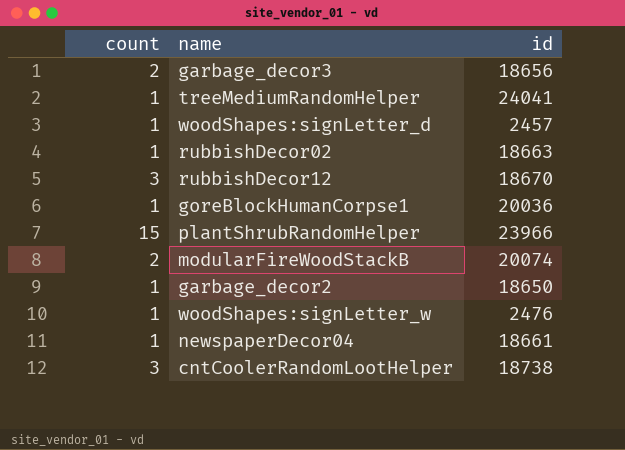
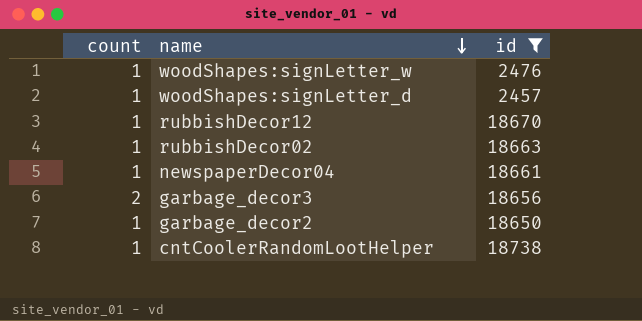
filter: none -> id <= 18738
row order: none -> name descending
rubbishDecor12 | count: 3 -> 1
cntCoolerRandomLootHelper | count: 3 -> 1

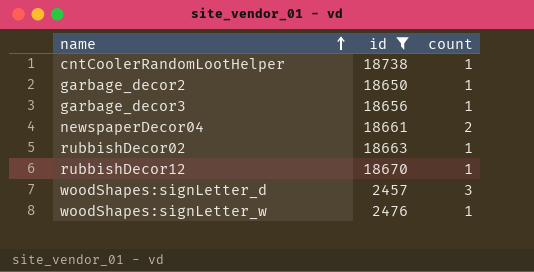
row order: name descending -> name ascending
column count | position: 1 -> 3
garbage_decor3 | count: 2 -> 1
newspaperDecor04 | count: 1 -> 2
woodShapes:signLetter_d | count: 1 -> 3

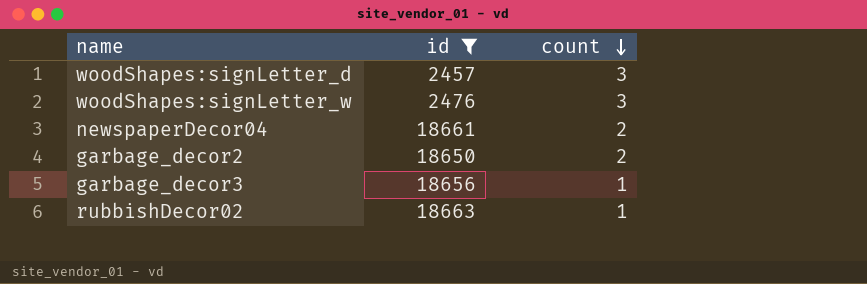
row order: name ascending -> count descending
row cntCoolerRandomLootHelper: 18738 | 1 -> none
row rubbishDecor12: 18670 | 1 -> none
woodShapes:signLetter_w | count: 1 -> 3
garbage_decor2 | count: 1 -> 2

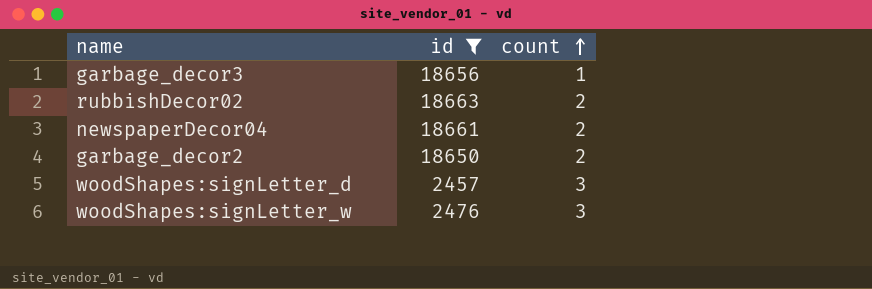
row order: count descending -> count ascending
rubbishDecor02 | count: 1 -> 2

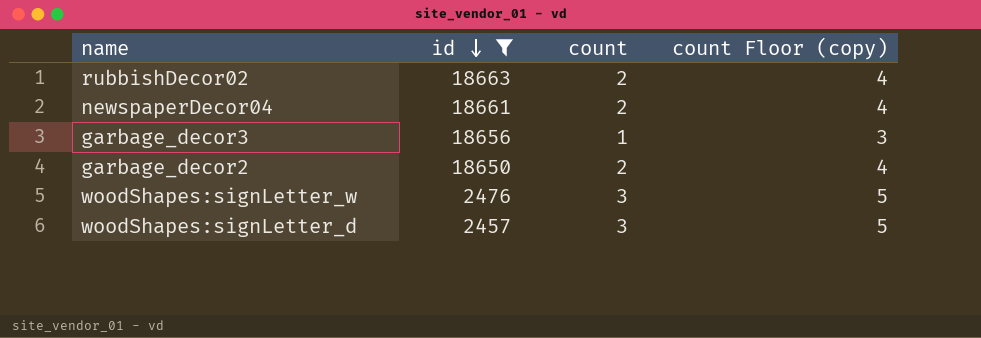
row order: count ascending -> id descending
column count Floor (copy) | formula: none -> [count] + 2

